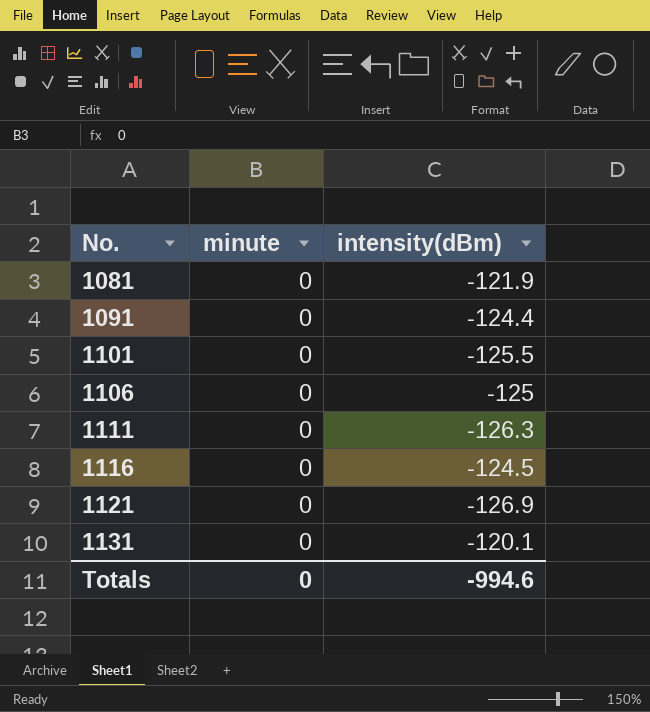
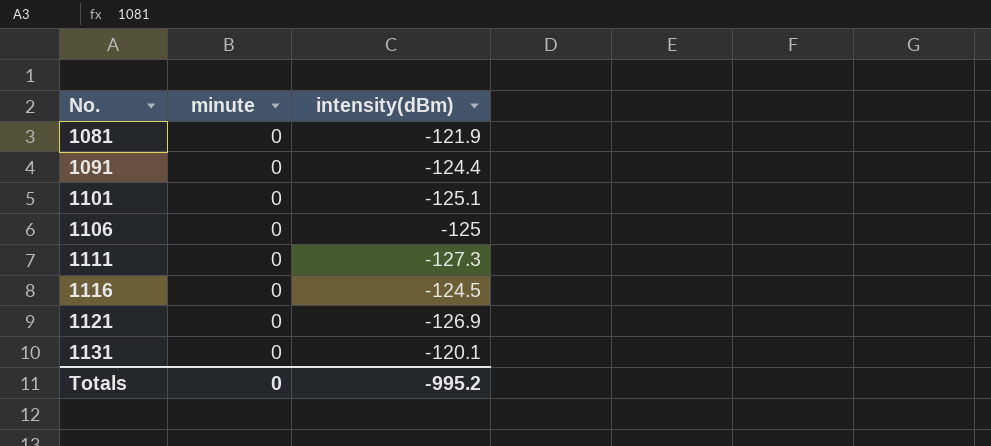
1101 | intensity(dBm): -125.5 -> -125.1
1111 | intensity(dBm): -126.3 -> -127.3
Totals | intensity(dBm): -994.6 -> -995.2

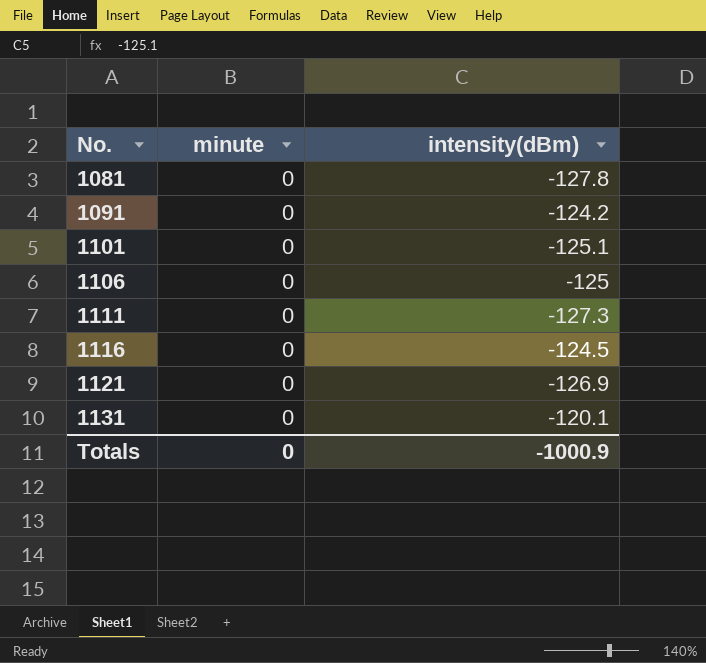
1081 | intensity(dBm): -121.9 -> -127.8
1091 | intensity(dBm): -124.4 -> -124.2
Totals | intensity(dBm): -995.2 -> -1000.9

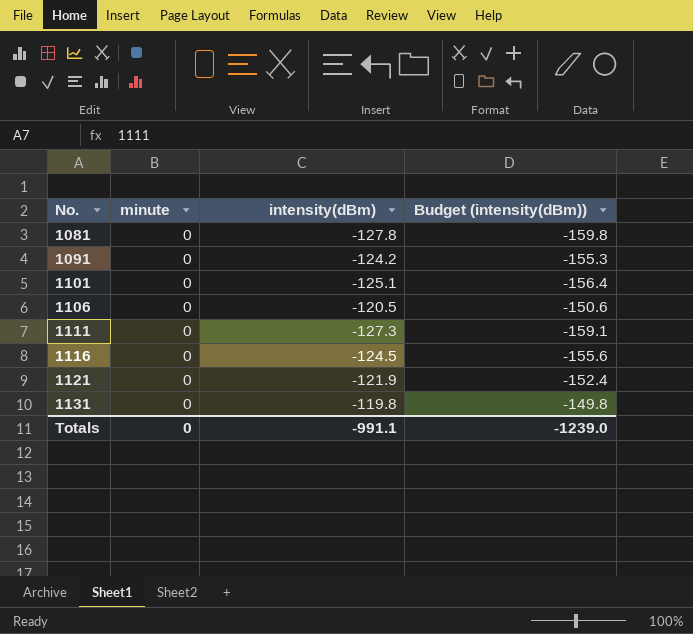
column Budget (intensity(dBm)) | formula: none -> [intensity(dBm)] * 1.25
1106 | intensity(dBm): -125 -> -120.5
1121 | intensity(dBm): -126.9 -> -121.9
1131 | intensity(dBm): -120.1 -> -119.8
Totals | intensity(dBm): -1000.9 -> -991.1

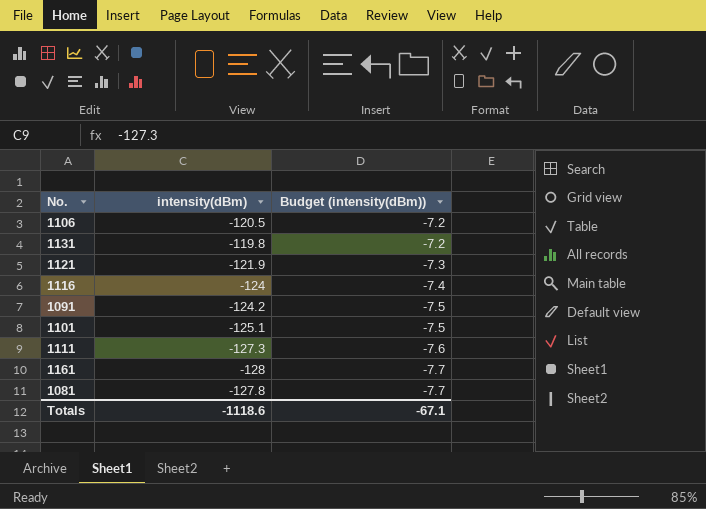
row order: No. ascending -> Budget (intensity(dBm)) descending
column minute | position: 2 -> none
column Budget (intensity(dBm)) | formula: [intensity(dBm)] * 1.25 -> [intensity(dBm)] * 0.06
1116 | intensity(dBm): -124.5 -> -124
row 1161: none -> -128 | -7.7
Totals | intensity(dBm): -991.1 -> -1118.6
Totals | Budget (intensity(dBm)): -1239.0 -> -67.1

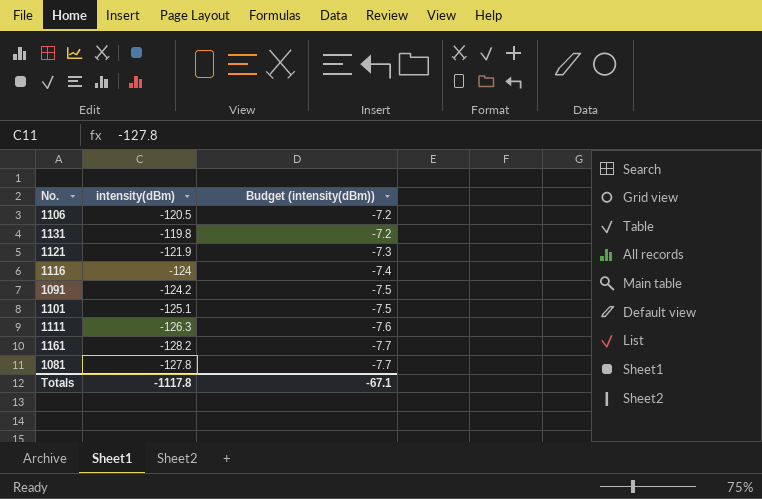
1111 | intensity(dBm): -127.3 -> -126.3
1161 | intensity(dBm): -128 -> -128.2
Totals | intensity(dBm): -1118.6 -> -1117.8

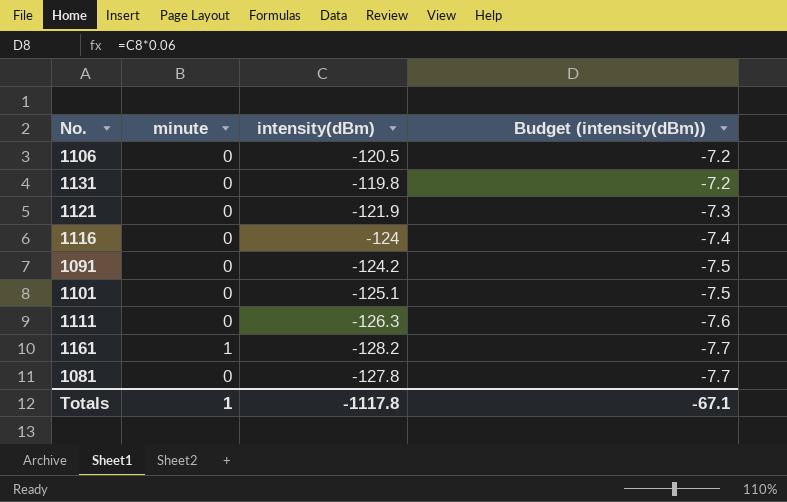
column minute | position: none -> 2

